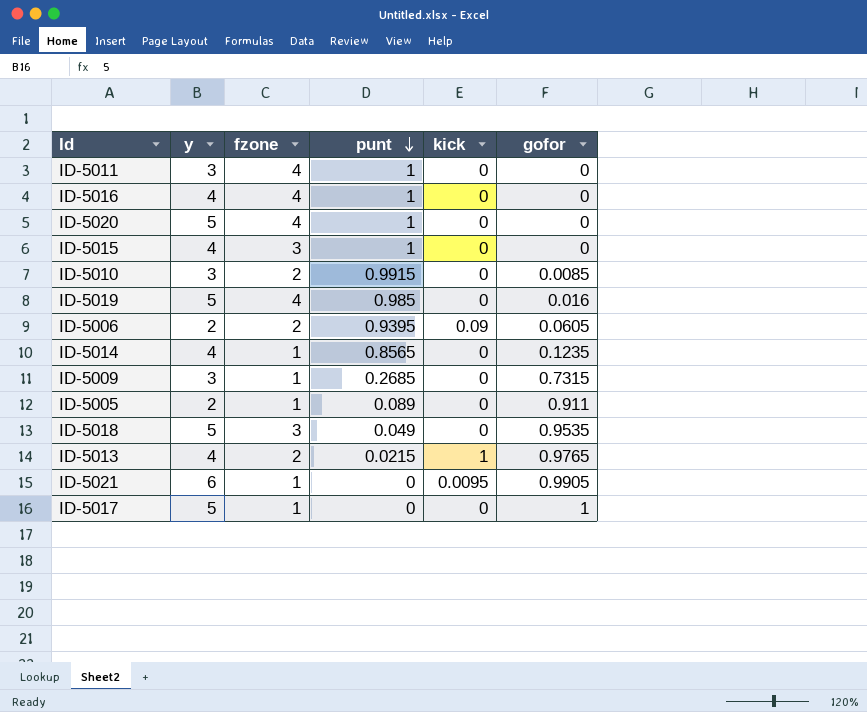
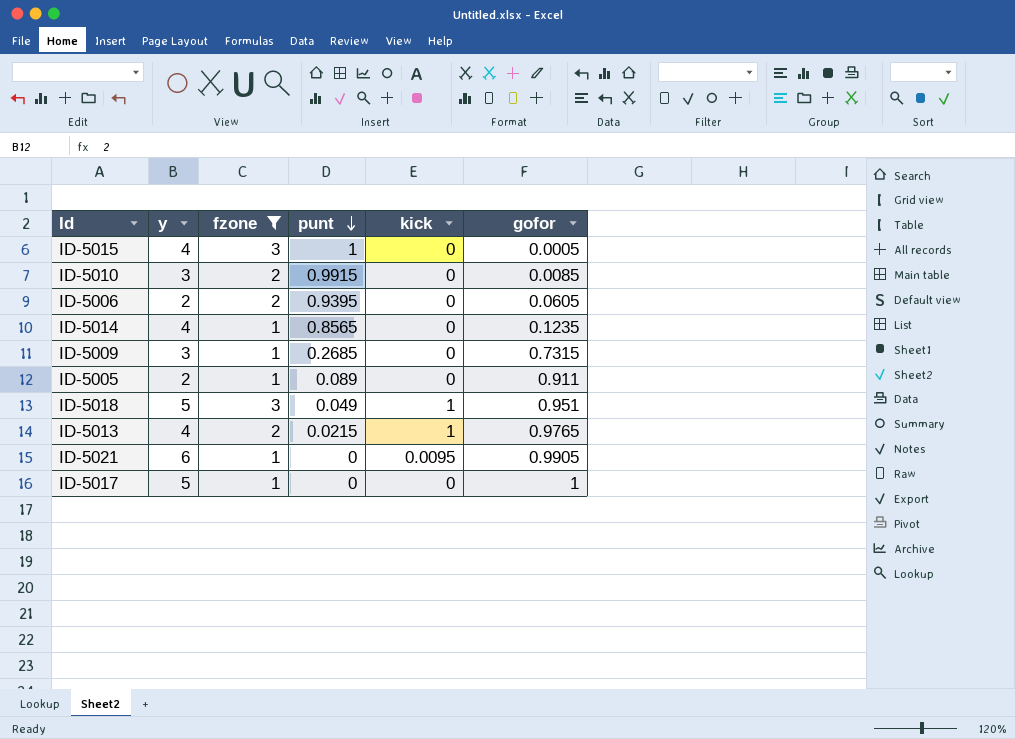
filter: none -> fzone != 4
ID-5015 | gofor: 0 -> 0.0005
ID-5006 | kick: 0.09 -> 0
ID-5018 | kick: 0 -> 1
ID-5018 | gofor: 0.9535 -> 0.951

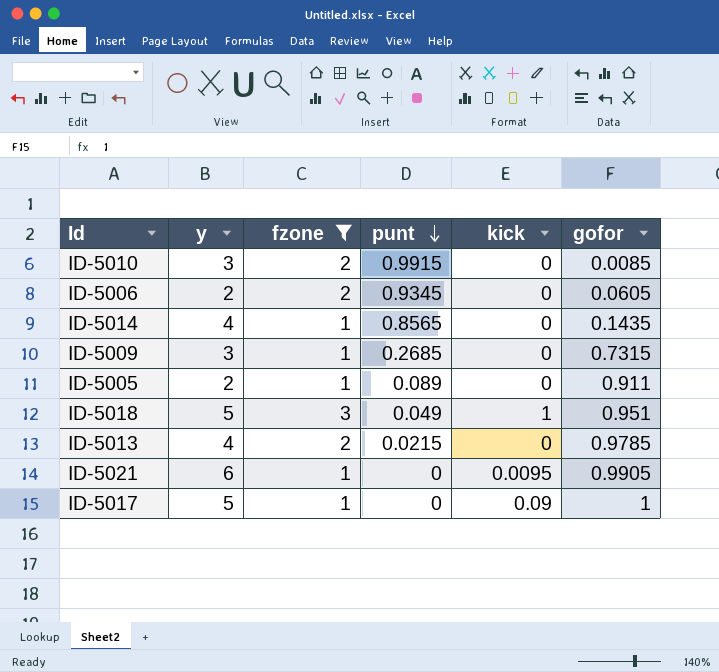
row ID-5015: 4 | 3 | 1 | 0 | 0.0005 -> none
ID-5006 | punt: 0.9395 -> 0.9345
ID-5014 | gofor: 0.1235 -> 0.1435
ID-5013 | kick: 1 -> 0
ID-5013 | gofor: 0.9765 -> 0.9785
ID-5017 | kick: 0 -> 0.09

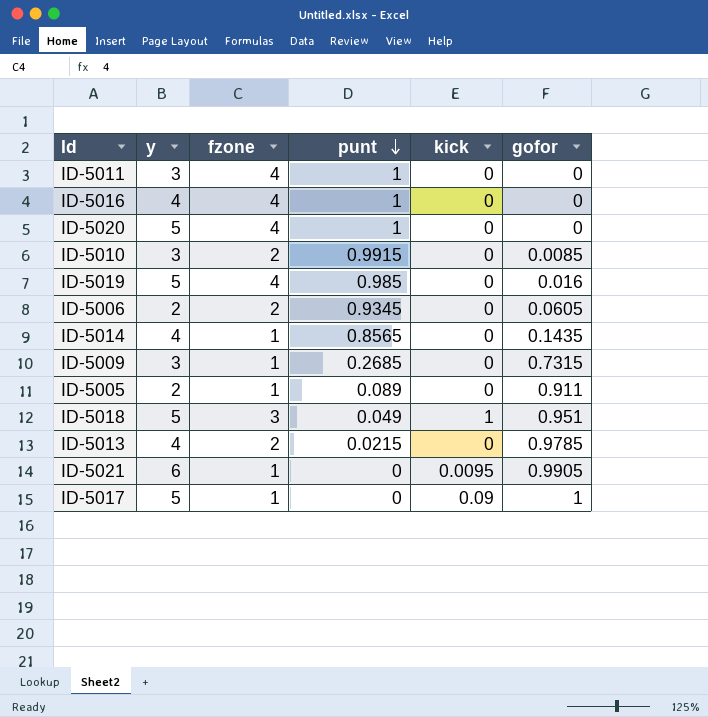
filter: fzone != 4 -> none

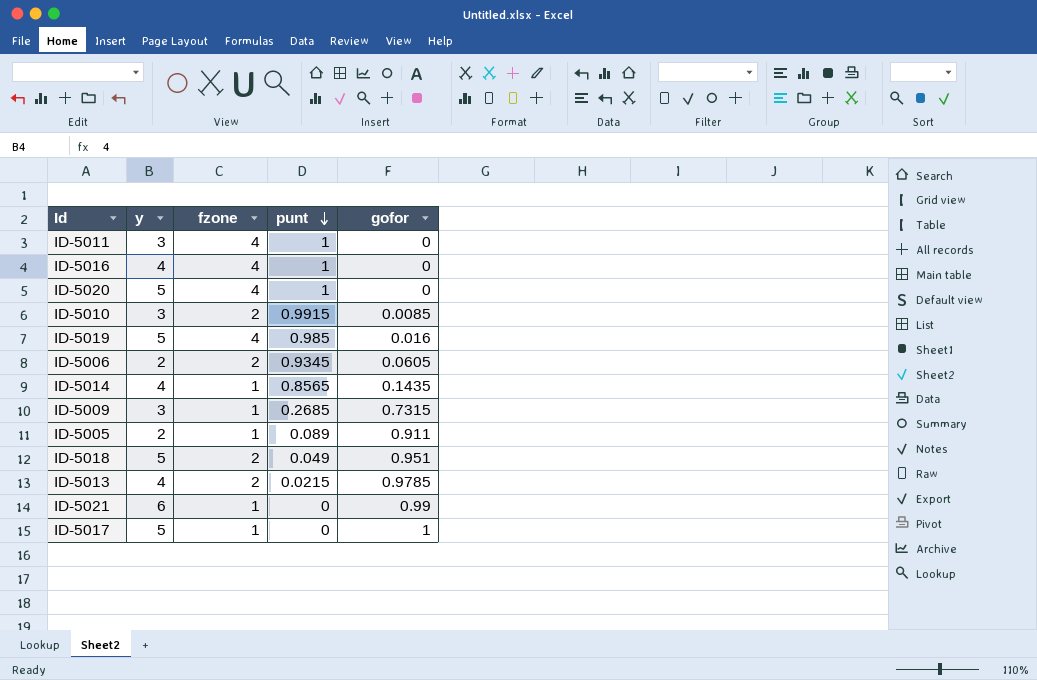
column kick | position: 5 -> none
ID-5018 | fzone: 3 -> 2
ID-5021 | gofor: 0.9905 -> 0.99

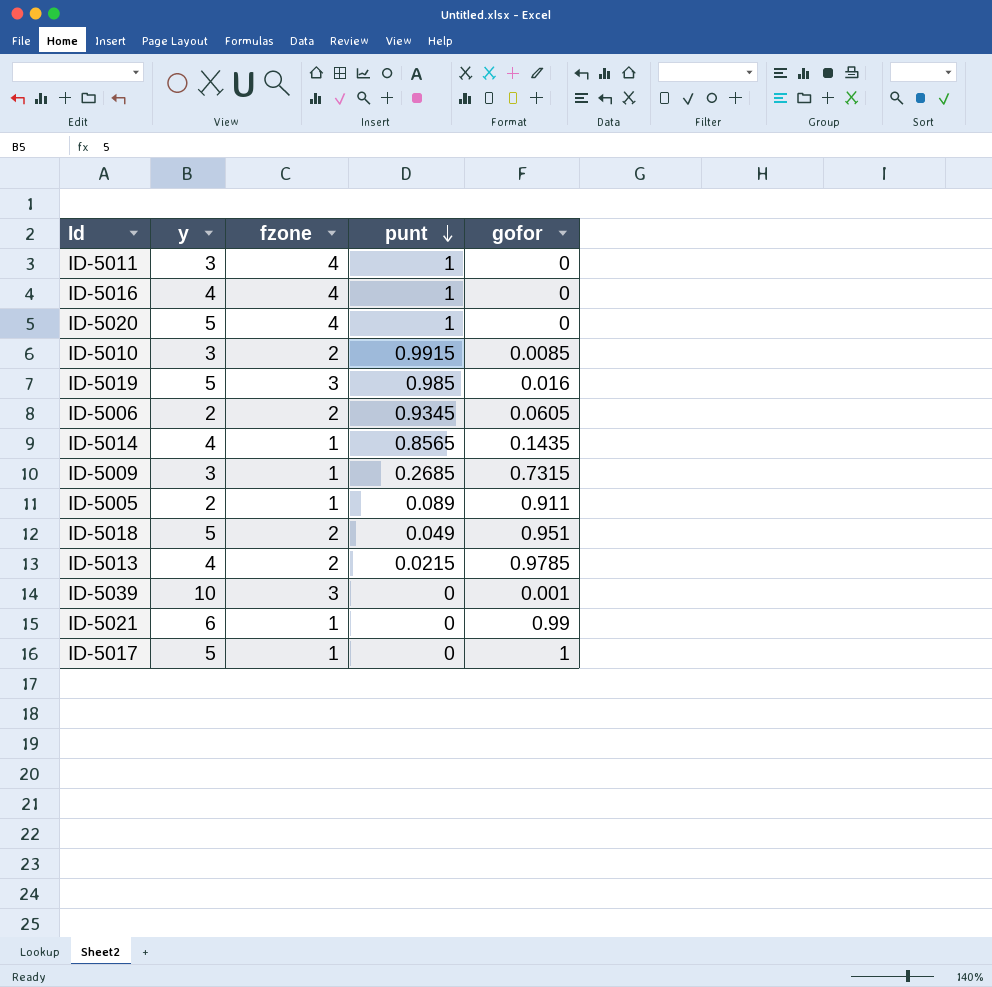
ID-5019 | fzone: 4 -> 3
row ID-5039: none -> 10 | 3 | 0 | 0.001

